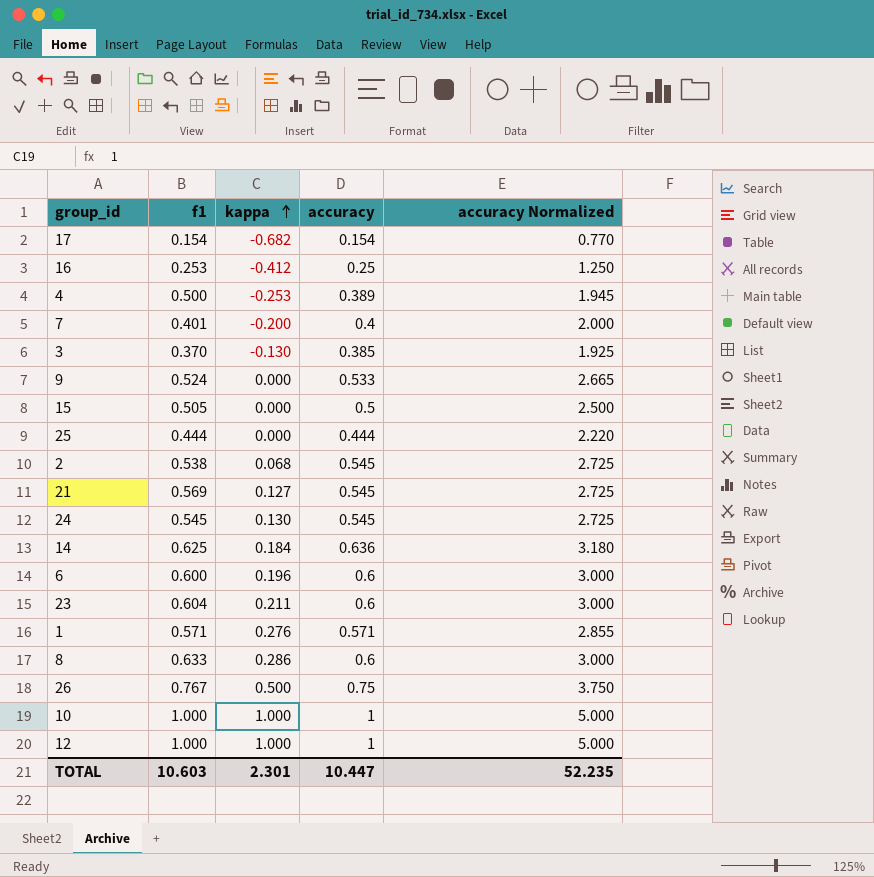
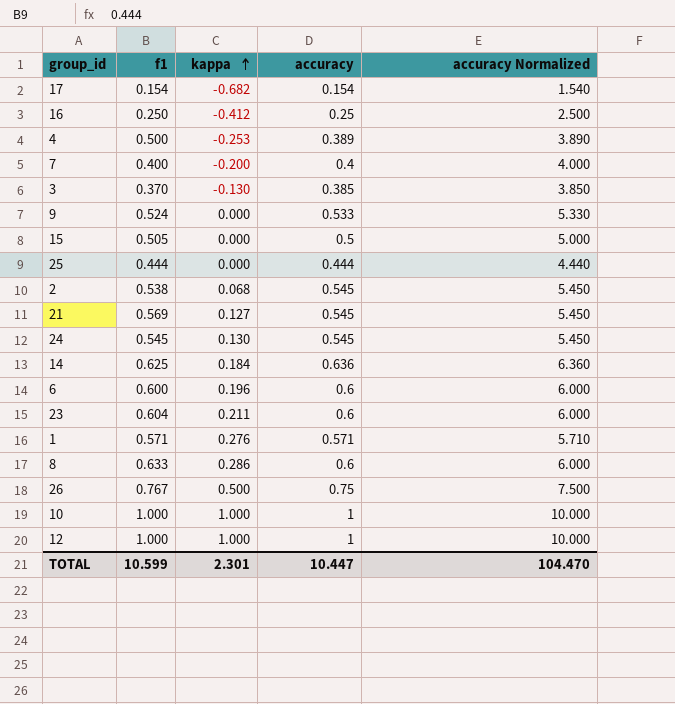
column accuracy Normalized | formula: [accuracy] * 5 -> [accuracy] * 10
16 | f1: 0.253 -> 0.250
7 | f1: 0.401 -> 0.400
TOTAL | f1: 10.603 -> 10.599
TOTAL | accuracy Normalized: 52.235 -> 104.470

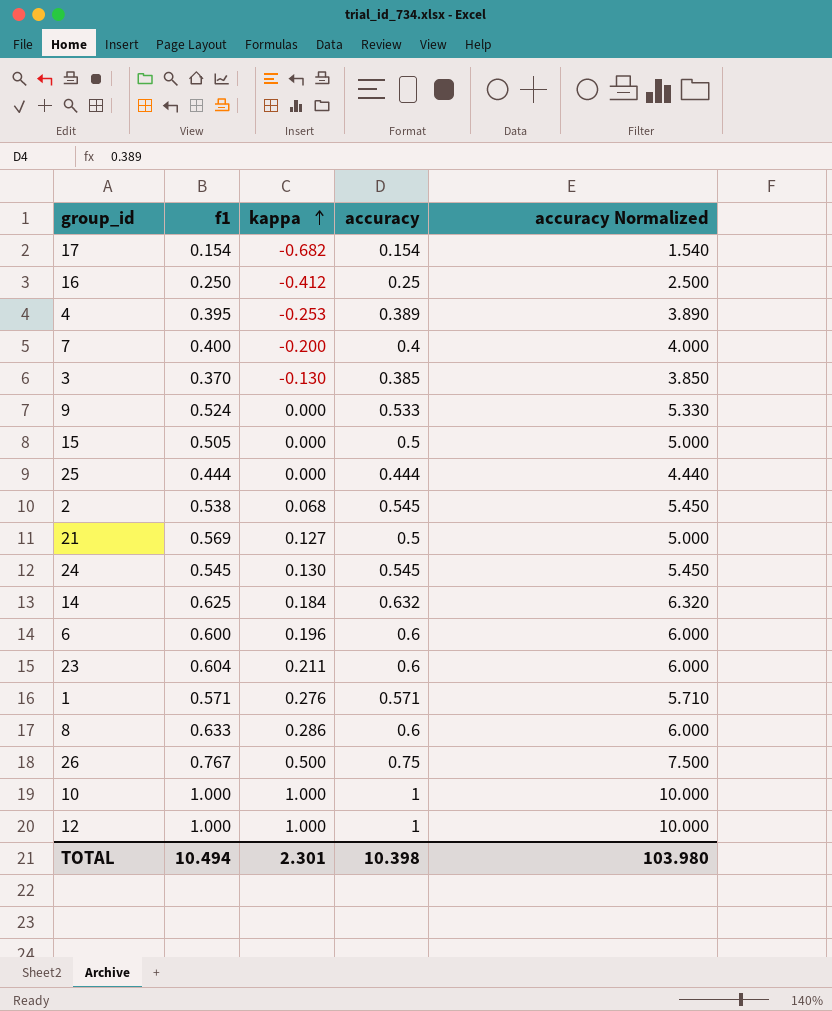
4 | f1: 0.500 -> 0.395
21 | accuracy: 0.545 -> 0.5
21 | accuracy Normalized: 5.450 -> 5.000
14 | accuracy: 0.636 -> 0.632
14 | accuracy Normalized: 6.360 -> 6.320
TOTAL | f1: 10.599 -> 10.494
TOTAL | accuracy: 10.447 -> 10.398
TOTAL | accuracy Normalized: 104.470 -> 103.980

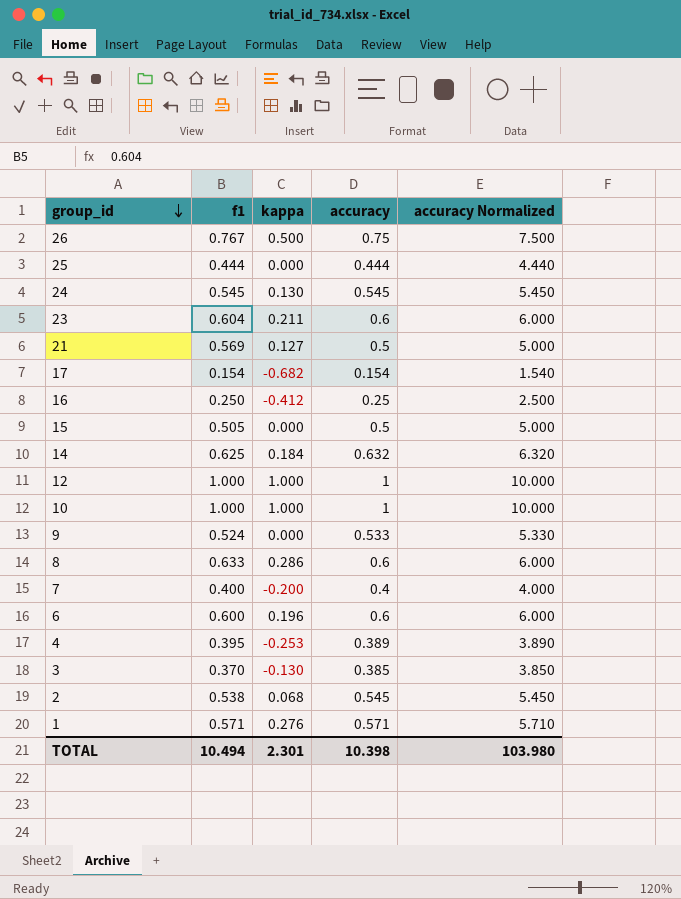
row order: kappa ascending -> group_id descending

